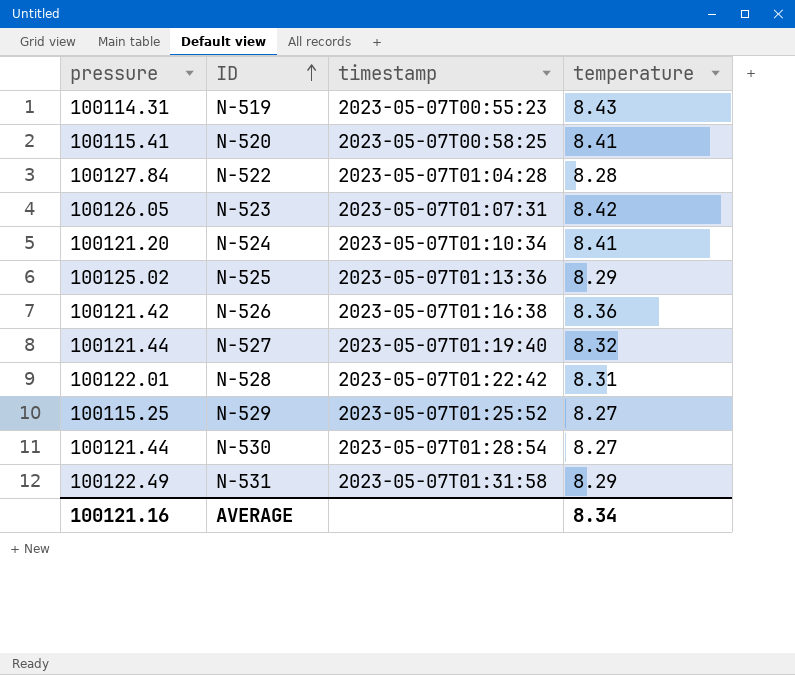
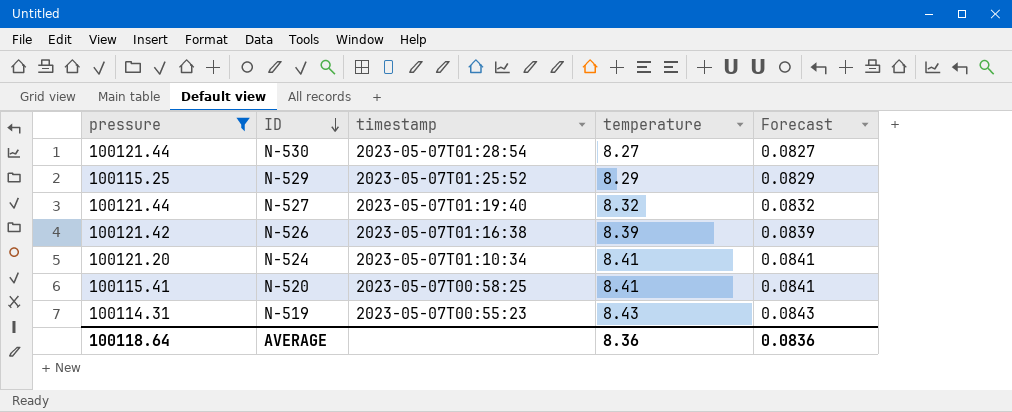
filter: none -> pressure <= 100121.44
row order: ID ascending -> ID descending
column Forecast | formula: none -> [temperature] * 0.01
N-529 | temperature: 8.27 -> 8.29
N-526 | temperature: 8.36 -> 8.39
AVERAGE | pressure: 100121.16 -> 100118.64
AVERAGE | temperature: 8.34 -> 8.36

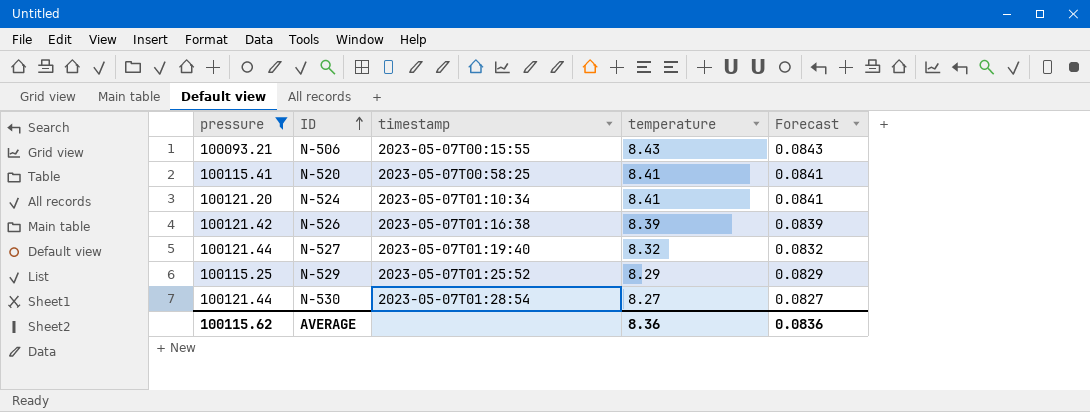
row order: ID descending -> ID ascending
row N-519: 100114.31 | 2023-05-07T00:55:23 | 8.43 | 0.0843 -> none
row N-506: none -> 100093.21 | 2023-05-07T00:15:55 | 8.43 | 0.0843
AVERAGE | pressure: 100118.64 -> 100115.62

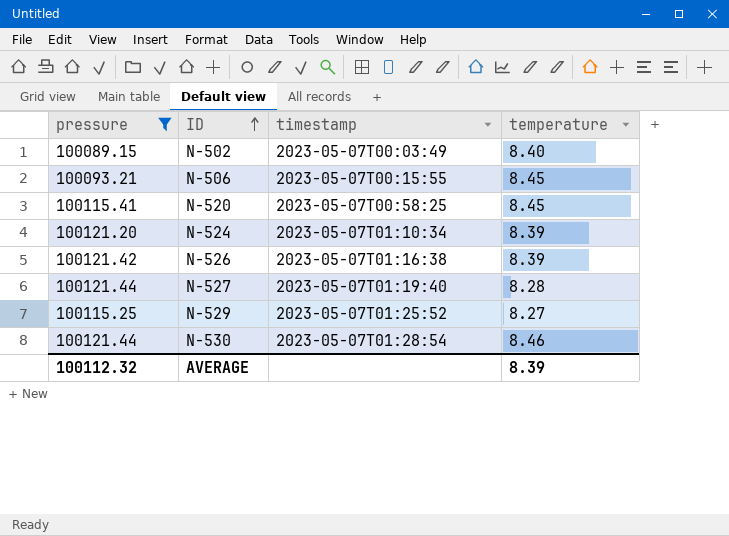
column Forecast | formula: [temperature] * 0.01 -> none
row N-502: none -> 100089.15 | 2023-05-07T00:03:49 | 8.40
N-506 | temperature: 8.43 -> 8.45
N-520 | temperature: 8.41 -> 8.45
N-524 | temperature: 8.41 -> 8.39
N-527 | temperature: 8.32 -> 8.28
N-529 | temperature: 8.29 -> 8.27
N-530 | temperature: 8.27 -> 8.46
AVERAGE | pressure: 100115.62 -> 100112.32
AVERAGE | temperature: 8.36 -> 8.39

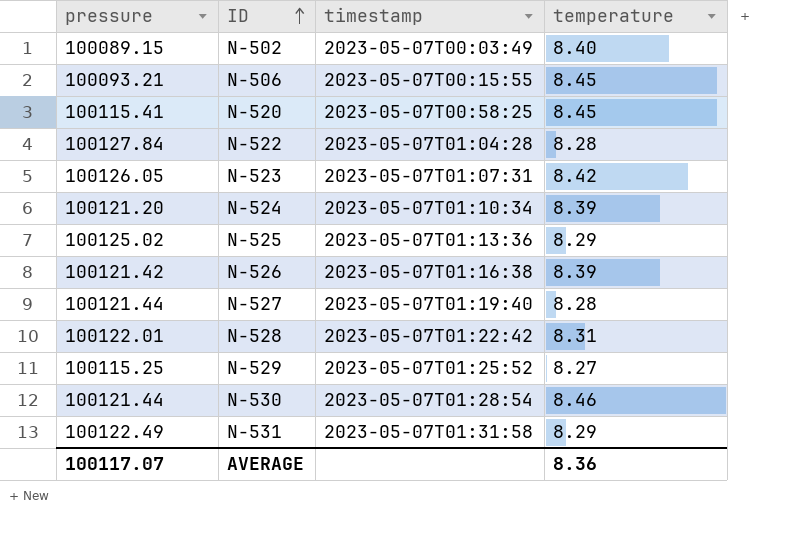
filter: pressure <= 100121.44 -> none
AVERAGE | pressure: 100112.32 -> 100117.07
AVERAGE | temperature: 8.39 -> 8.36

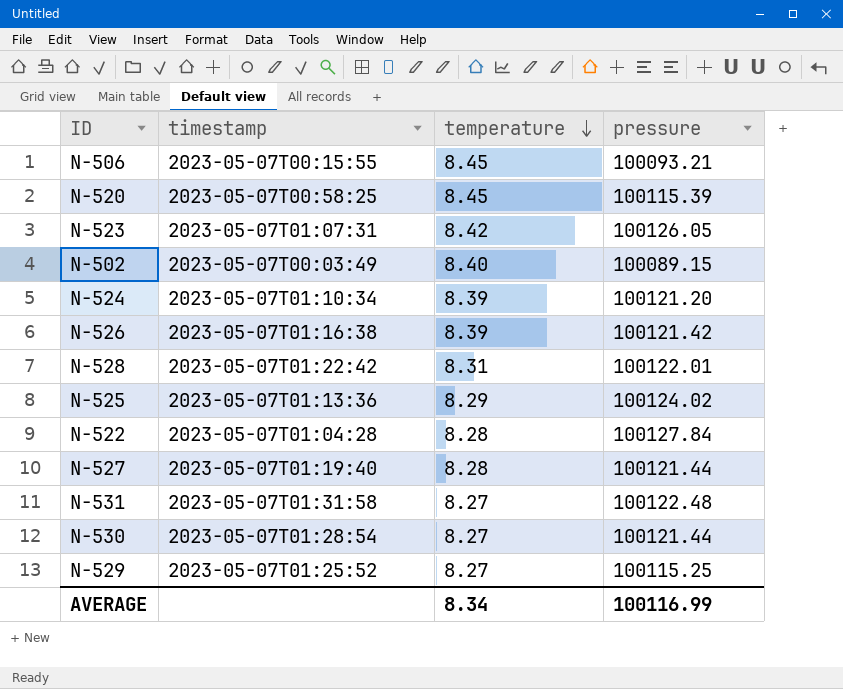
row order: ID ascending -> temperature descending
column pressure | position: 1 -> 4
N-520 | pressure: 100115.41 -> 100115.39
N-525 | pressure: 100125.02 -> 100124.02
N-531 | temperature: 8.29 -> 8.27
N-531 | pressure: 100122.49 -> 100122.48
N-530 | temperature: 8.46 -> 8.27
AVERAGE | temperature: 8.36 -> 8.34
AVERAGE | pressure: 100117.07 -> 100116.99

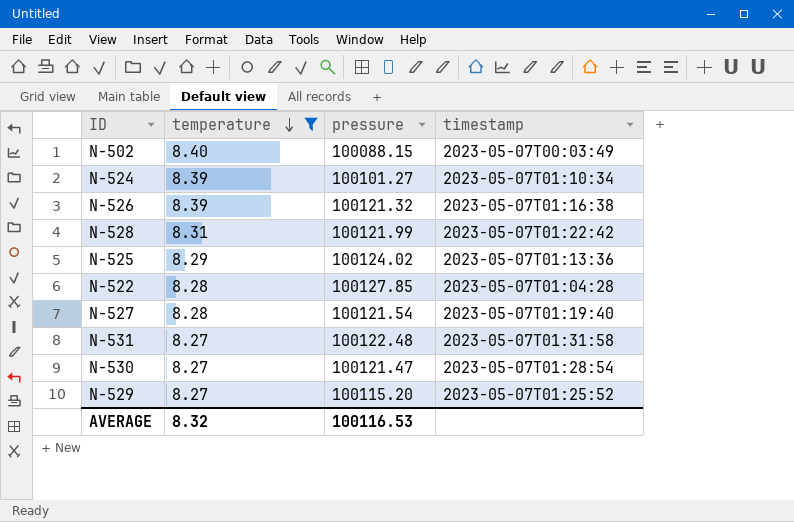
filter: none -> temperature <= 8.40
column timestamp | position: 2 -> 4
N-502 | pressure: 100089.15 -> 100088.15
N-524 | pressure: 100121.20 -> 100101.27
N-526 | pressure: 100121.42 -> 100121.32
N-528 | pressure: 100122.01 -> 100121.99
N-522 | pressure: 100127.84 -> 100127.85
N-527 | pressure: 100121.44 -> 100121.54
N-530 | pressure: 100121.44 -> 100121.47
N-529 | pressure: 100115.25 -> 100115.20
AVERAGE | temperature: 8.34 -> 8.32
AVERAGE | pressure: 100116.99 -> 100116.53

